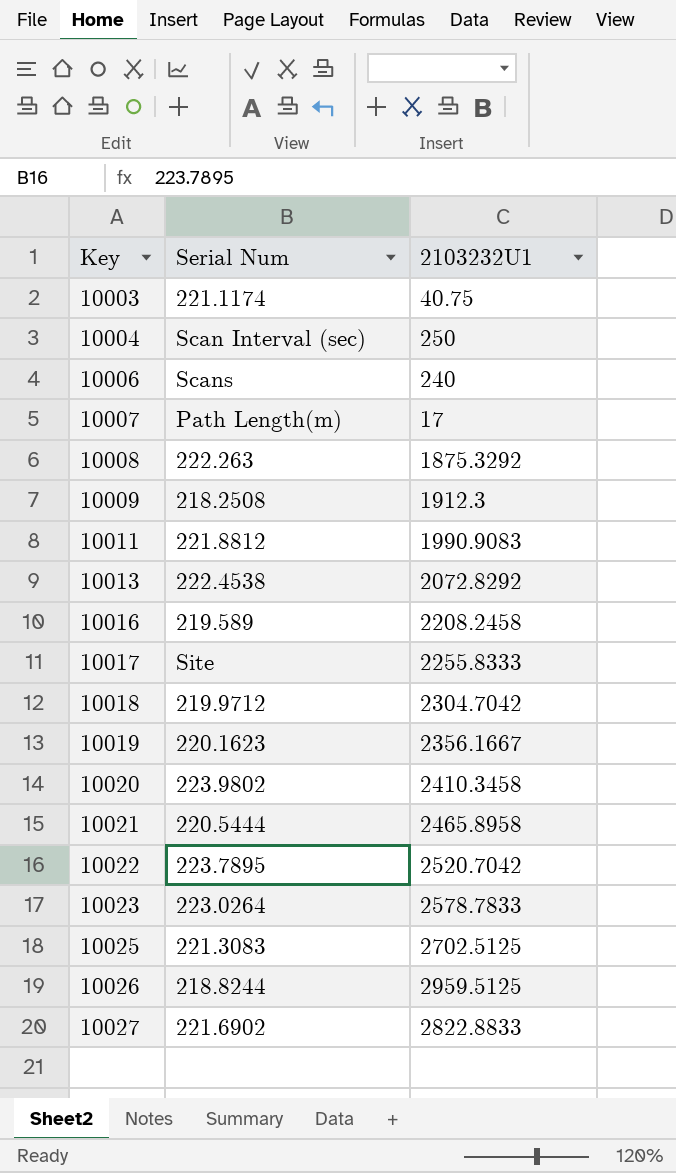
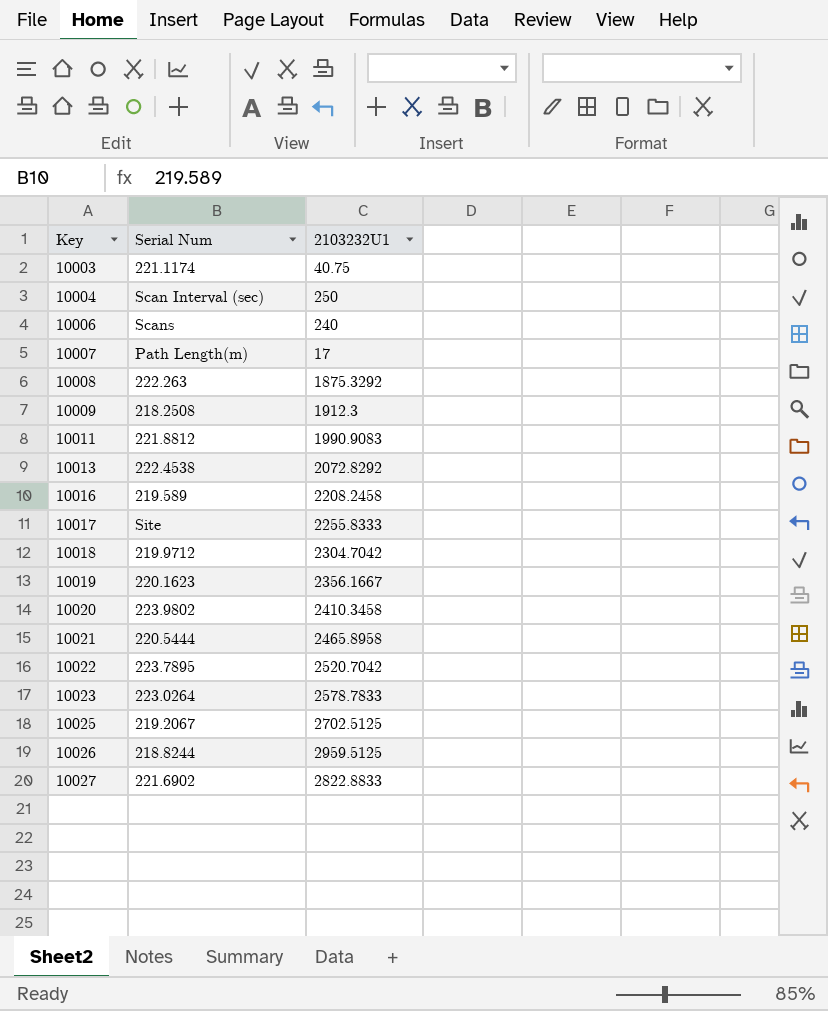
10025 | Serial Num: 221.3083 -> 219.2067

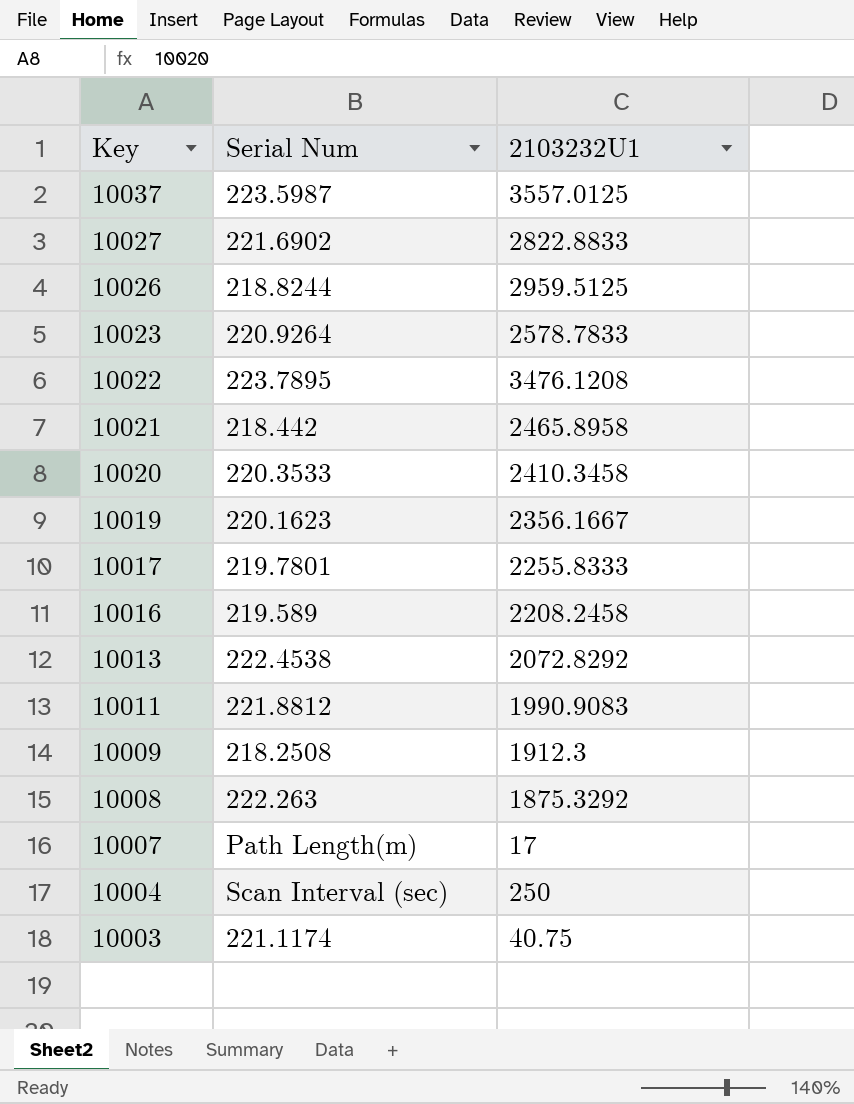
row order: Key ascending -> Key descending
row 10006: Scans | 240 -> none
row 10018: 219.9712 | 2304.7042 -> none
row 10025: 219.2067 | 2702.5125 -> none
row 10037: none -> 223.5987 | 3557.0125
10023 | Serial Num: 223.0264 -> 220.9264
10022 | 2103232U1: 2520.7042 -> 3476.1208
10021 | Serial Num: 220.5444 -> 218.442
10020 | Serial Num: 223.9802 -> 220.3533
10017 | Serial Num: Site -> 219.7801

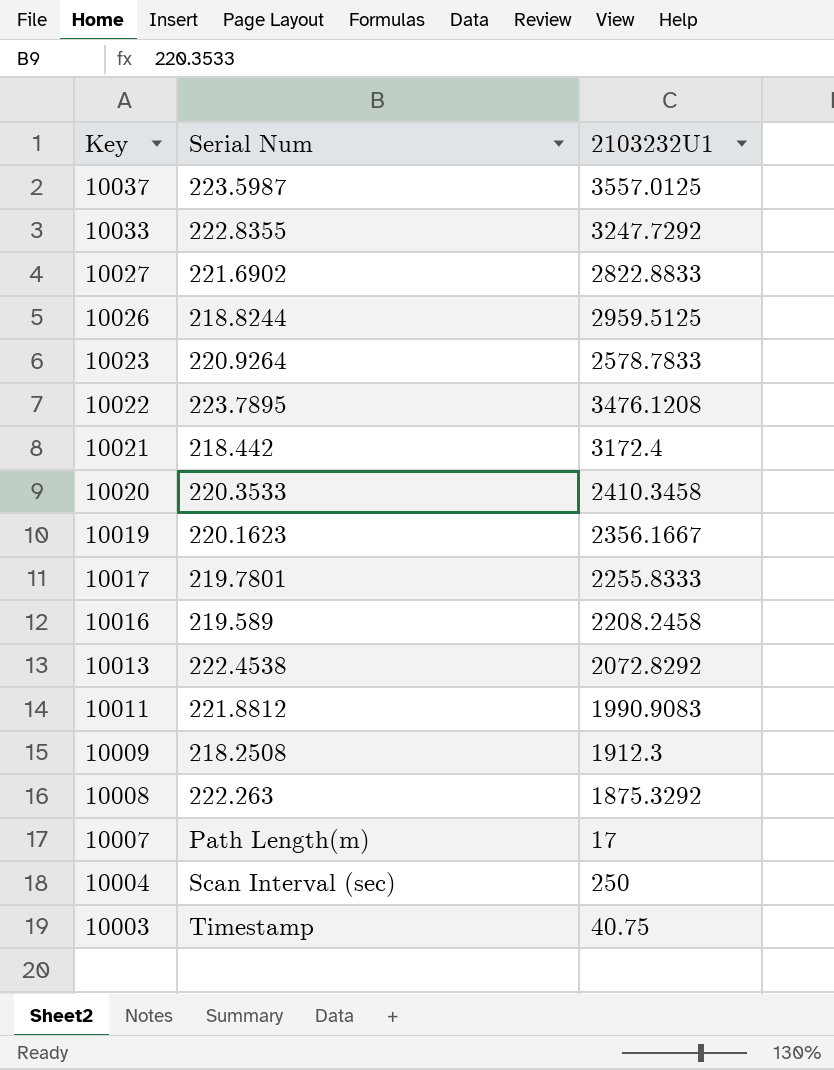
row 10033: none -> 222.8355 | 3247.7292
10021 | 2103232U1: 2465.8958 -> 3172.4
10003 | Serial Num: 221.1174 -> Timestamp

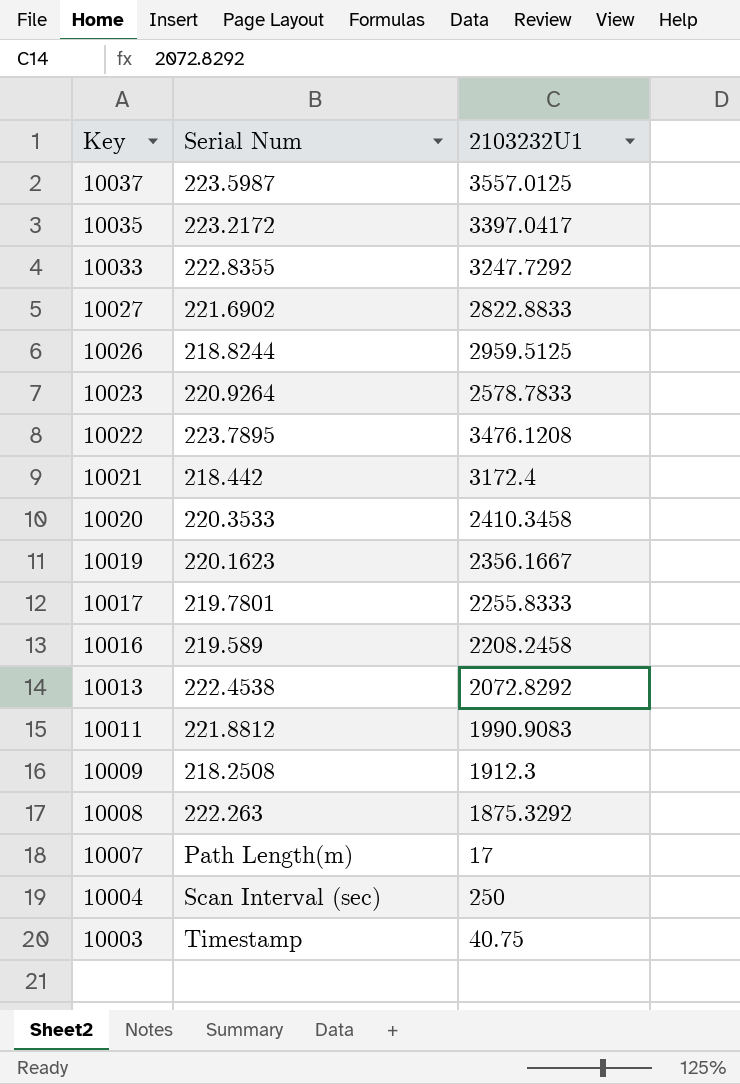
row 10035: none -> 223.2172 | 3397.0417

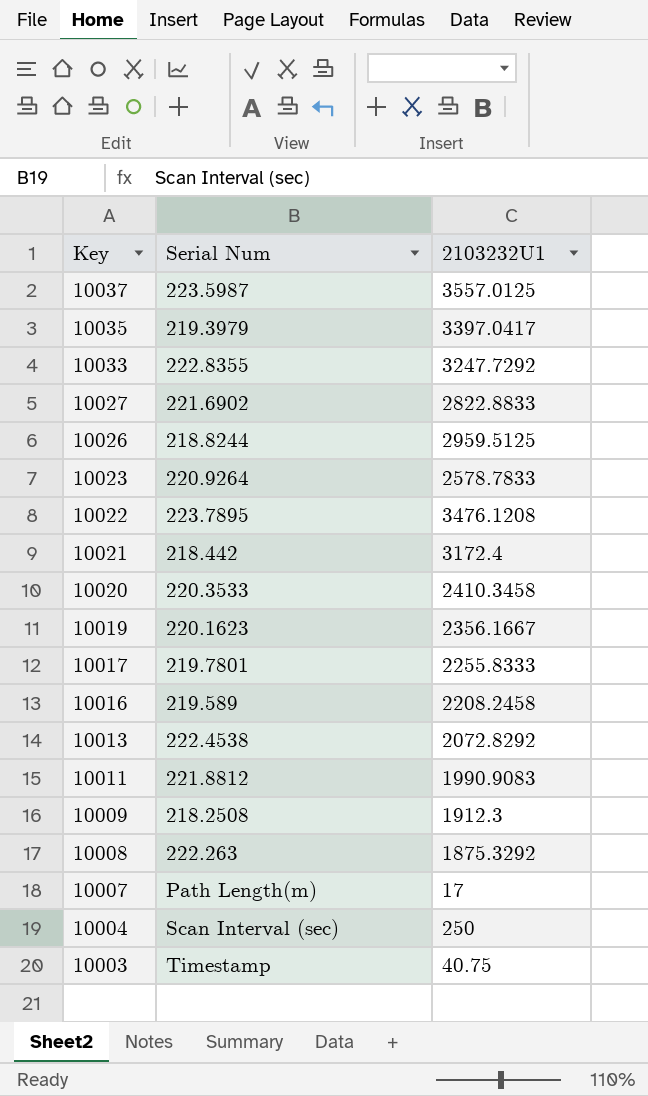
10035 | Serial Num: 223.2172 -> 219.3979

